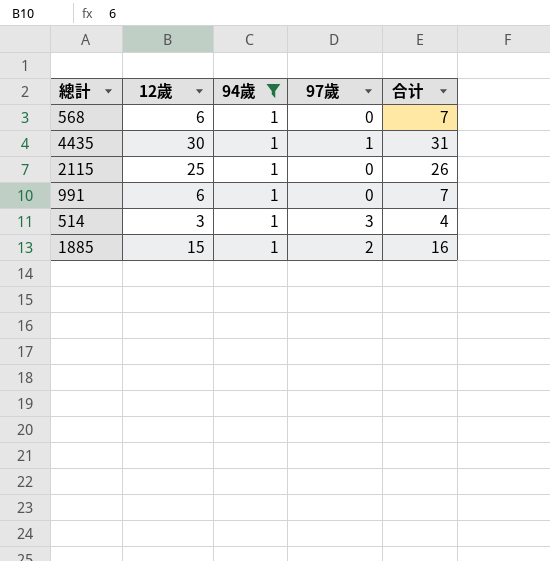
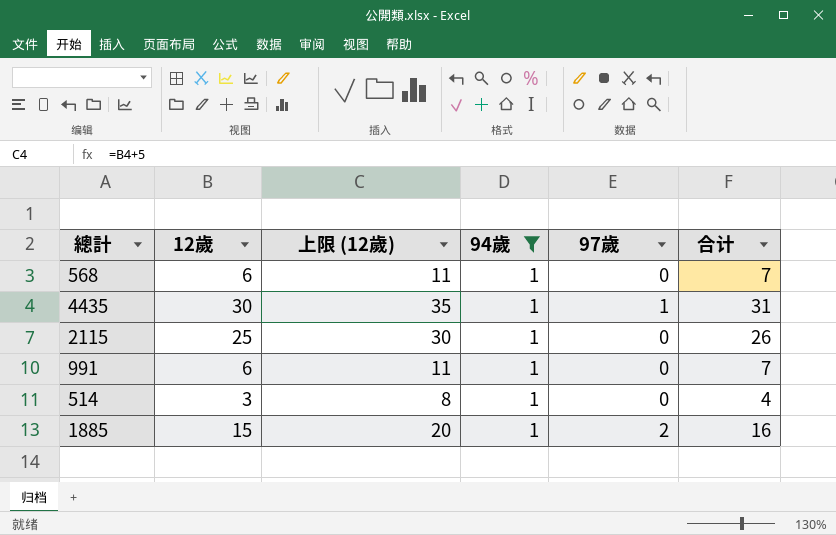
column 上限 (12歲) | formula: none -> [12歲] + 5
514 | 97歲: 3 -> 0

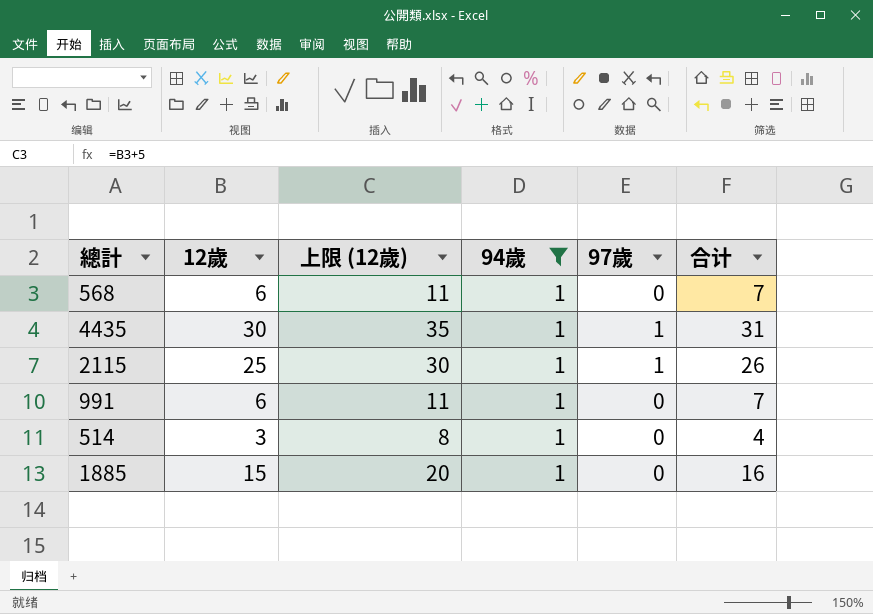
2115 | 97歲: 0 -> 1
1885 | 97歲: 2 -> 0

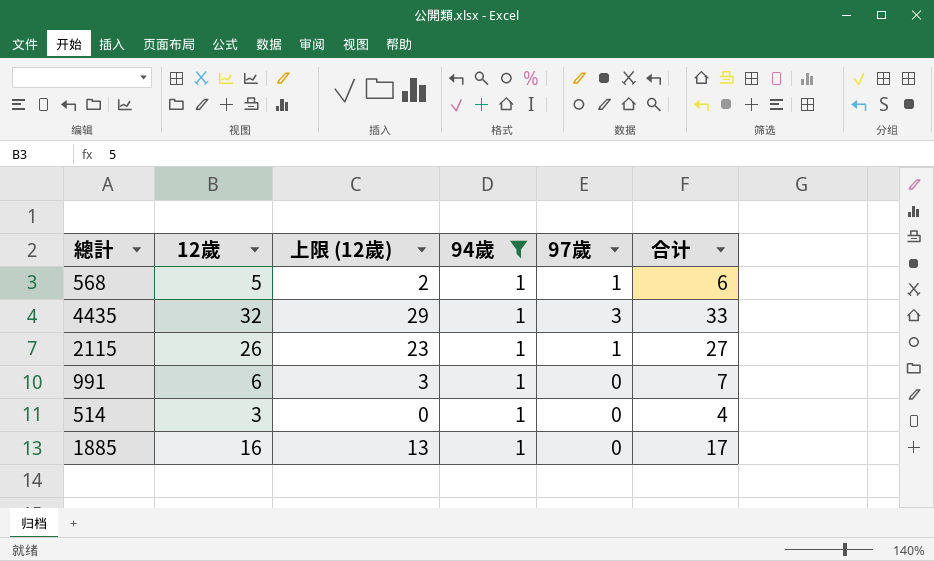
column 上限 (12歲) | formula: [12歲] + 5 -> [12歲] - 3
568 | 12歲: 6 -> 5
568 | 97歲: 0 -> 1
568 | 合计: 7 -> 6
4435 | 12歲: 30 -> 32
4435 | 97歲: 1 -> 3
4435 | 合计: 31 -> 33
2115 | 12歲: 25 -> 26
2115 | 合计: 26 -> 27
1885 | 12歲: 15 -> 16
1885 | 合计: 16 -> 17

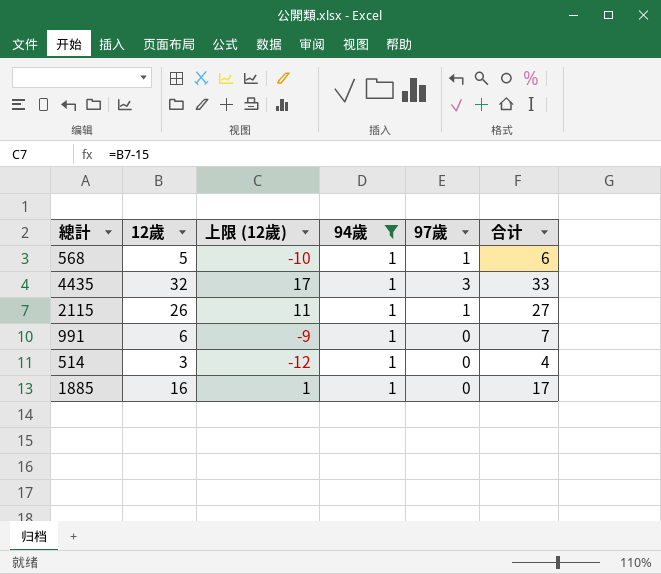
column 上限 (12歲) | formula: [12歲] - 3 -> [12歲] - 15

